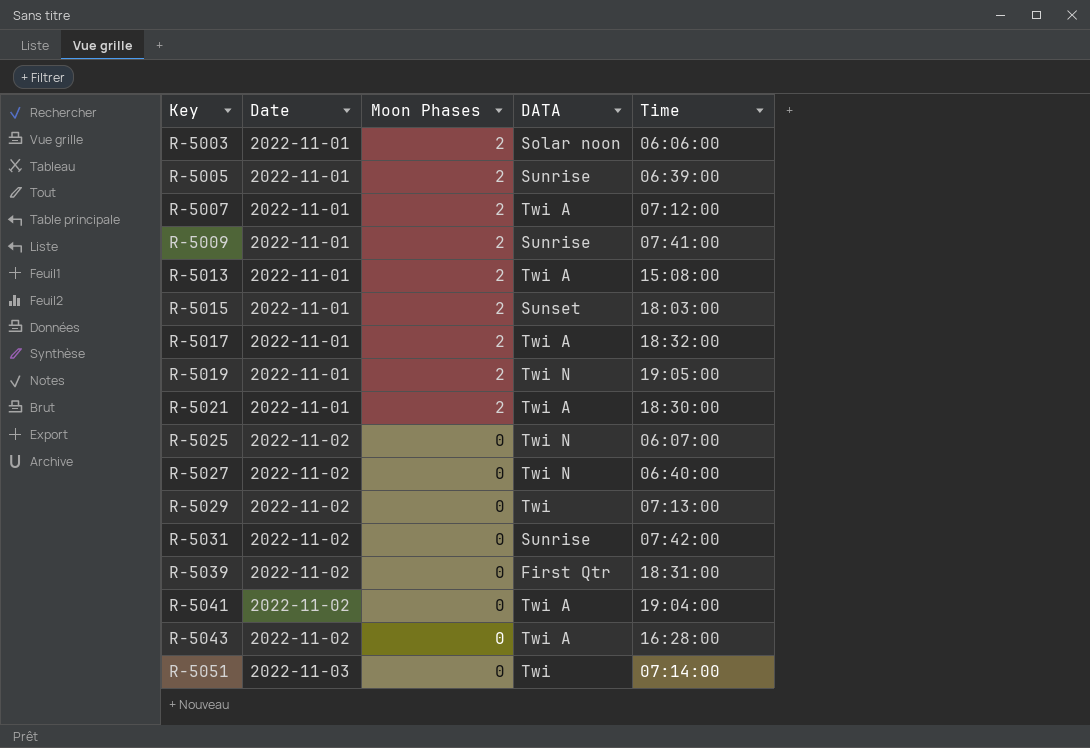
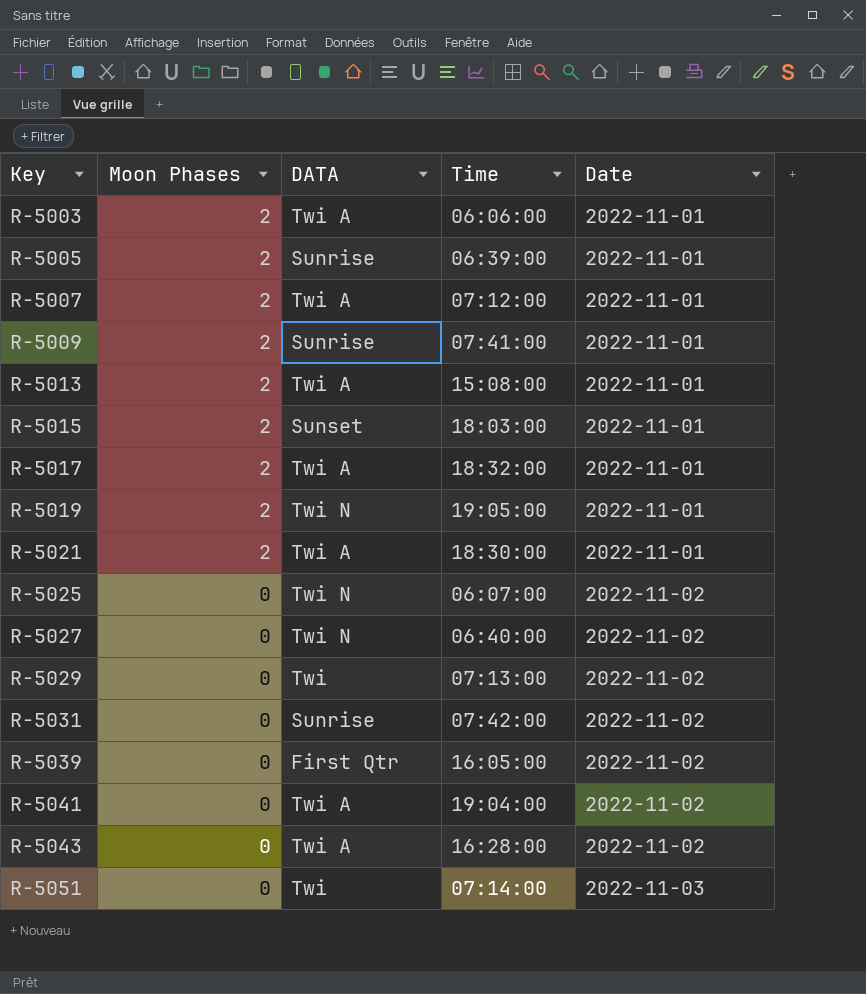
column Date | position: 2 -> 5
R-5003 | DATA: Solar noon -> Twi A
R-5039 | Time: 18:31:00 -> 16:05:00

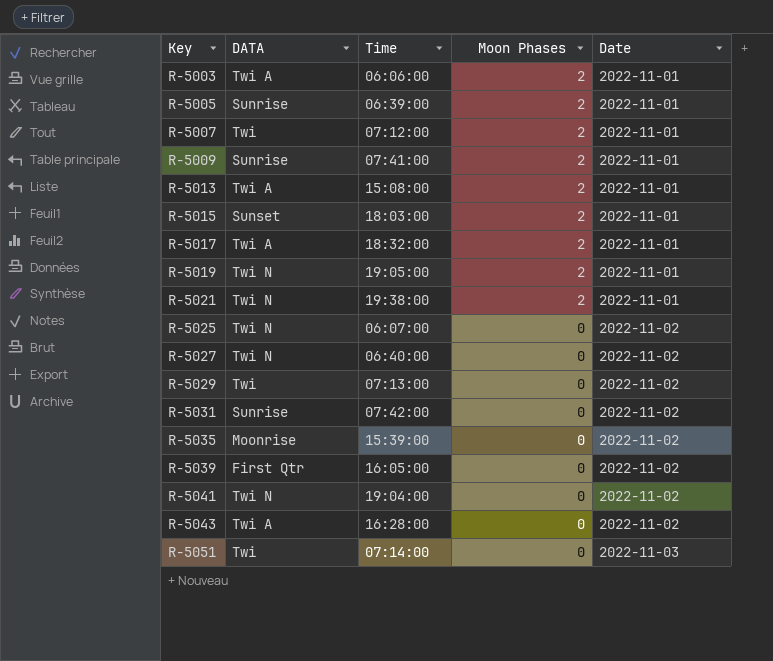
column Moon Phases | position: 2 -> 4
R-5007 | DATA: Twi A -> Twi
R-5021 | DATA: Twi A -> Twi N
R-5021 | Time: 18:30:00 -> 19:38:00
row R-5035: none -> Moonrise | 15:39:00 | 0 | 2022-11-02
R-5041 | DATA: Twi A -> Twi N

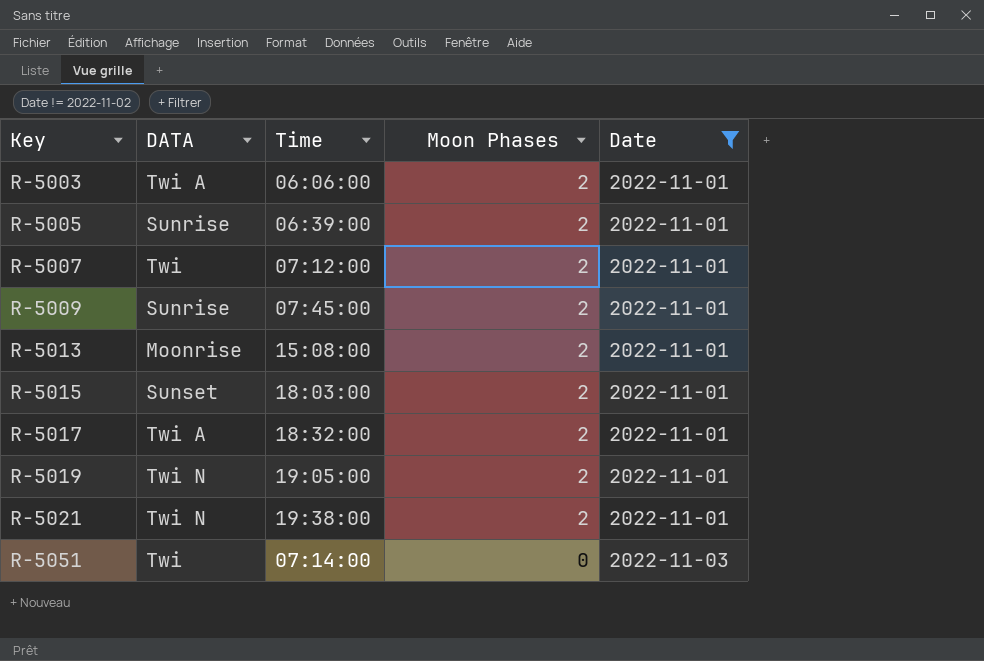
filter: none -> Date != 2022-11-02
R-5009 | Time: 07:41:00 -> 07:45:00
R-5013 | DATA: Twi A -> Moonrise

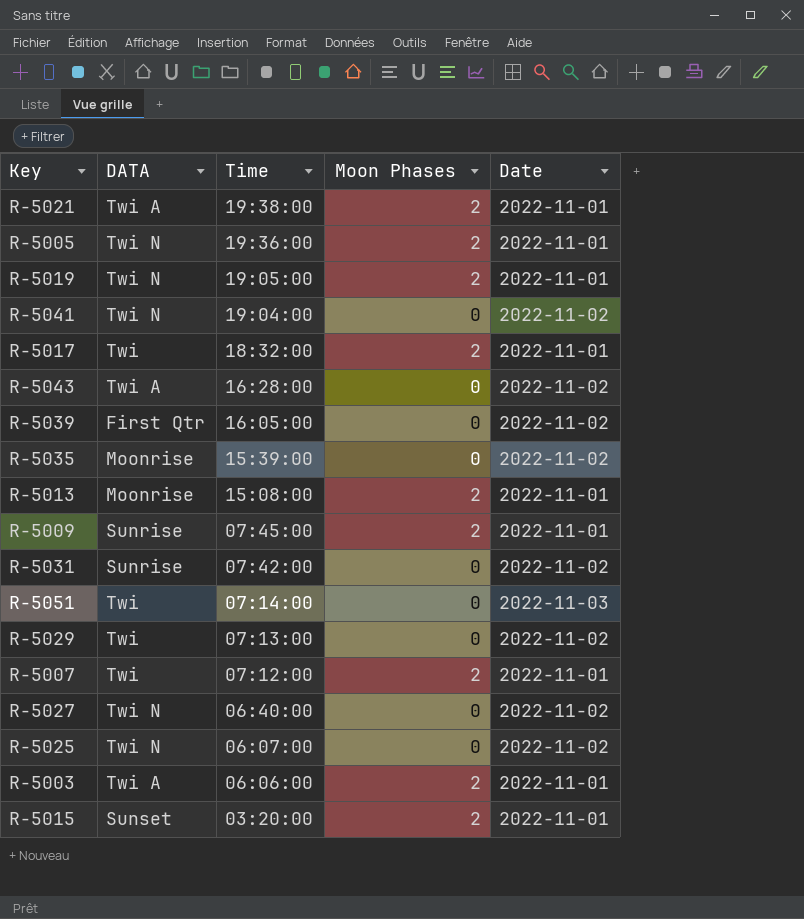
filter: Date != 2022-11-02 -> none
row order: Key ascending -> Time descending
R-5021 | DATA: Twi N -> Twi A
R-5005 | DATA: Sunrise -> Twi N
R-5005 | Time: 06:39:00 -> 19:36:00
R-5017 | DATA: Twi A -> Twi
R-5015 | Time: 18:03:00 -> 03:20:00

